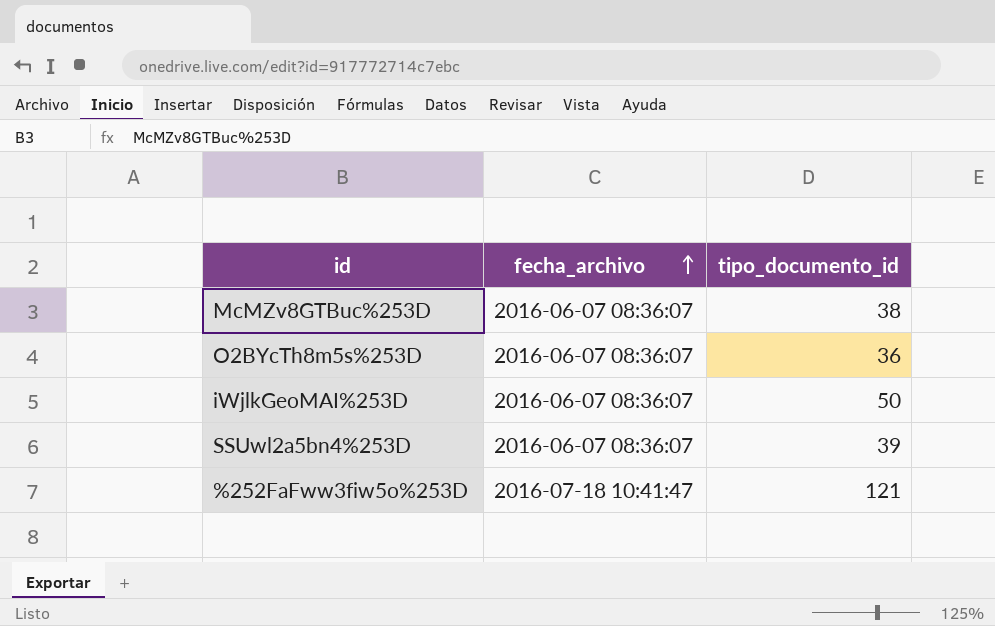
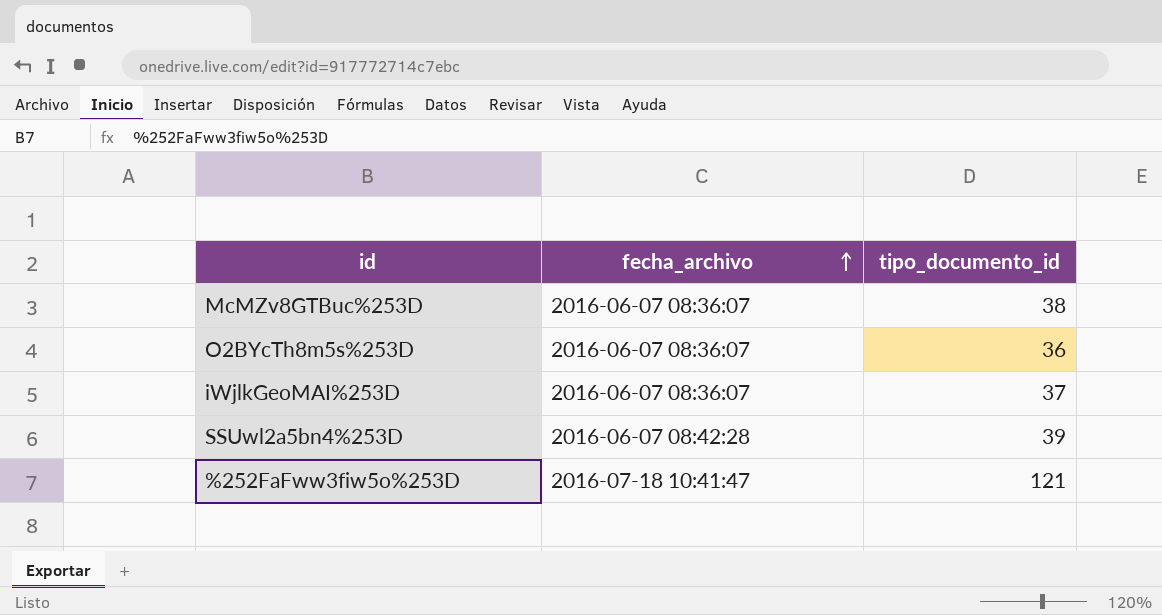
iWjlkGeoMAI%253D | tipo_documento_id: 50 -> 37
SSUwl2a5bn4%253D | fecha_archivo: 2016-06-07 08:36:07 -> 2016-06-07 08:42:28

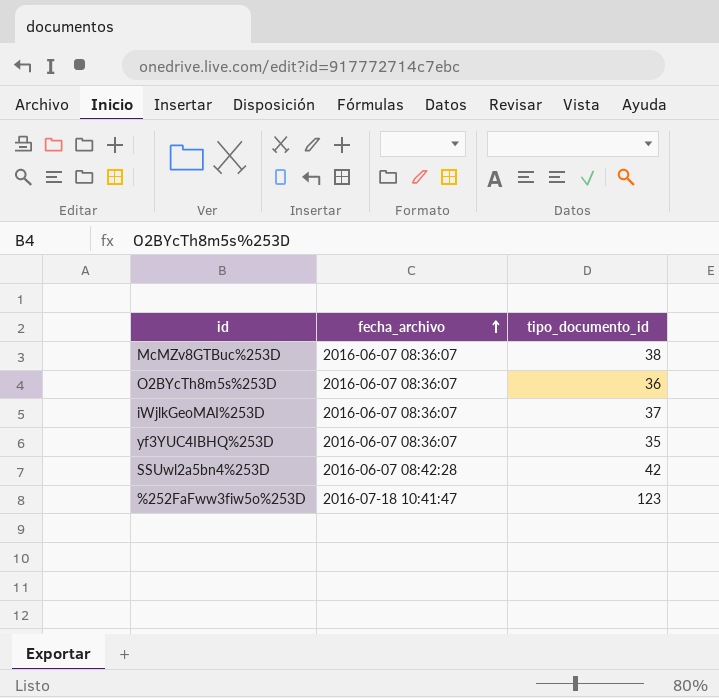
row yf3YUC4IBHQ%253D: none -> 2016-06-07 08:36:07 | 35
SSUwl2a5bn4%253D | tipo_documento_id: 39 -> 42
%252FaFww3fiw5o%253D | tipo_documento_id: 121 -> 123

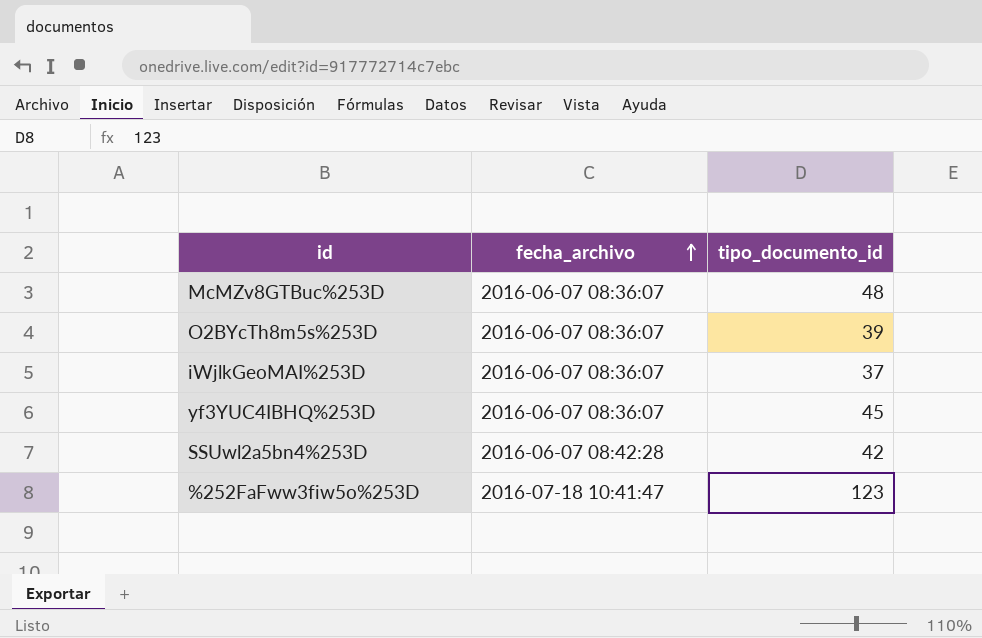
McMZv8GTBuc%253D | tipo_documento_id: 38 -> 48
O2BYcTh8m5s%253D | tipo_documento_id: 36 -> 39
yf3YUC4IBHQ%253D | tipo_documento_id: 35 -> 45

